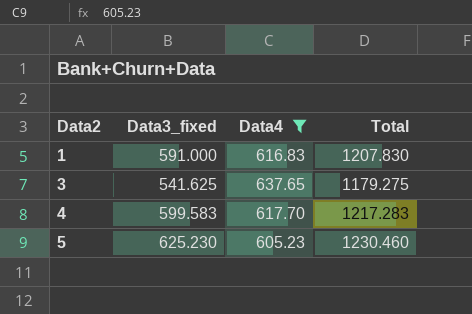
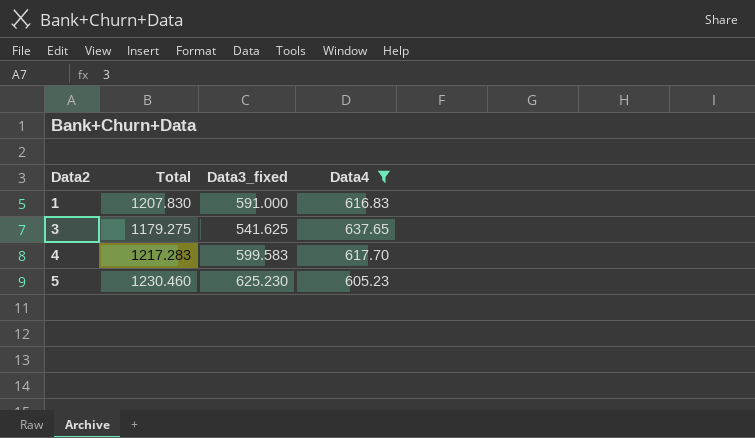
column Total | position: 4 -> 2

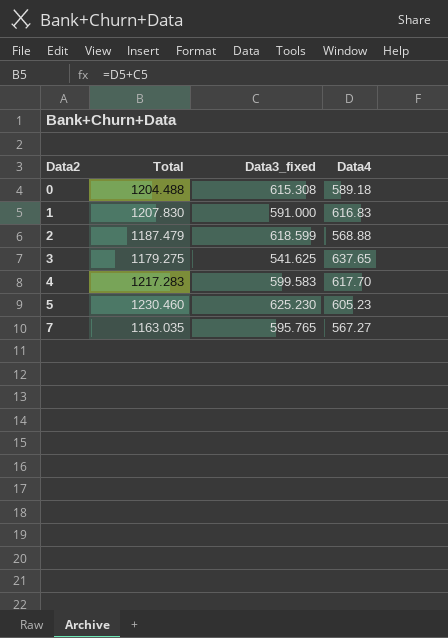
filter: Data4 >= 605.23 -> none

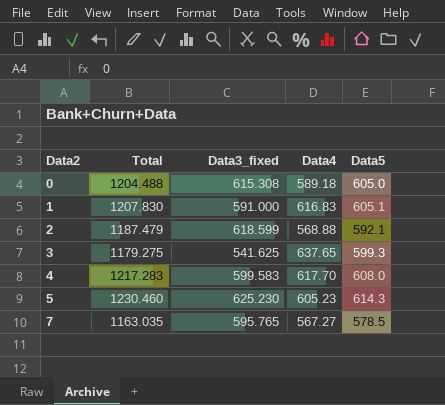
column Data5 | position: none -> 5

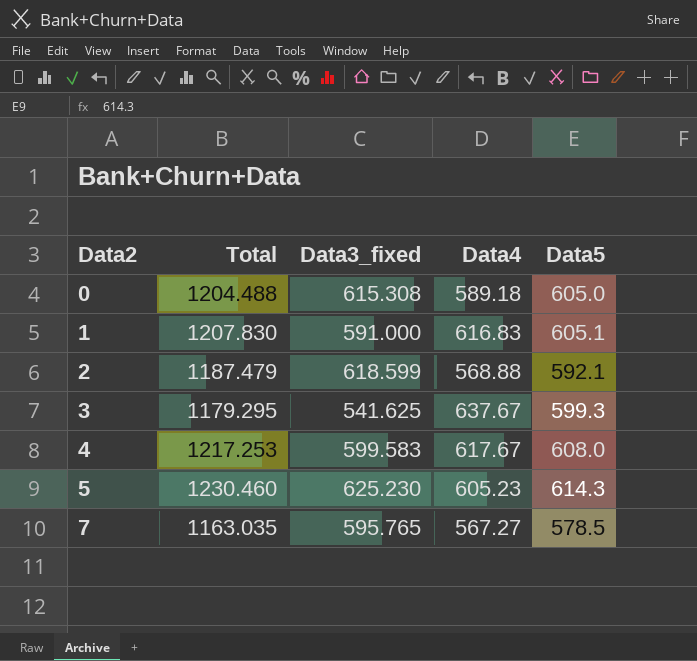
3 | Total: 1179.275 -> 1179.295
3 | Data4: 637.65 -> 637.67
4 | Total: 1217.283 -> 1217.253
4 | Data4: 617.70 -> 617.67

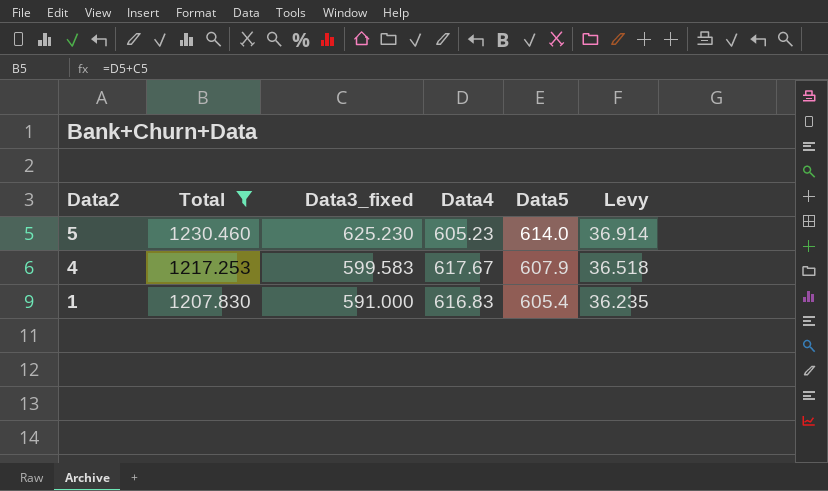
filter: none -> Total >= 1207.830
row order: Data2 ascending -> Data2 descending
column Levy | formula: none -> [Total] * 0.03
5 | Data5: 614.3 -> 614.0
4 | Data5: 608.0 -> 607.9
1 | Data5: 605.1 -> 605.4

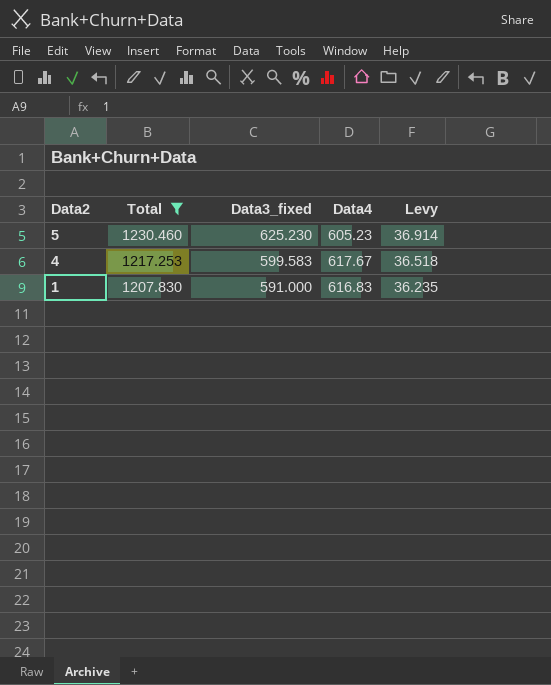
column Data5 | position: 5 -> none

